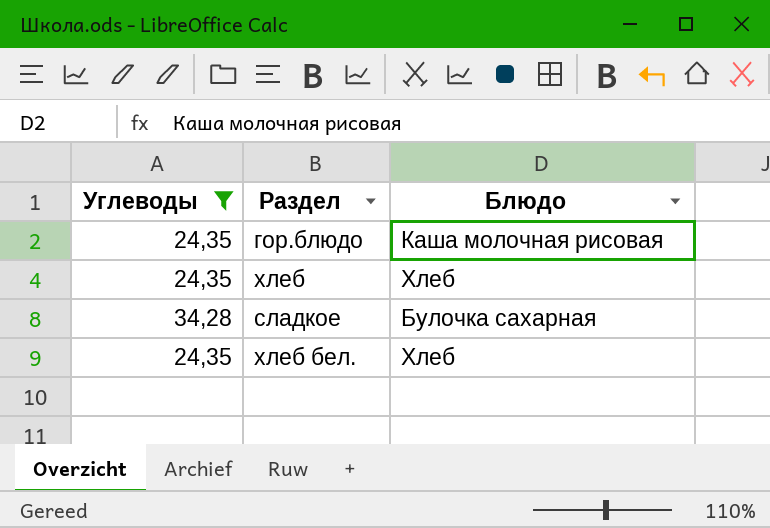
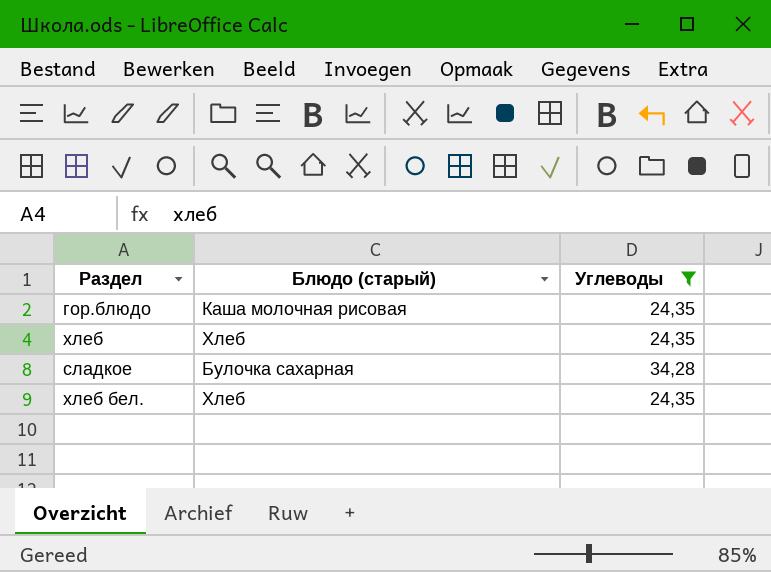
column name: Блюдо -> Блюдо (старый)
column Углеводы | position: 1 -> 3

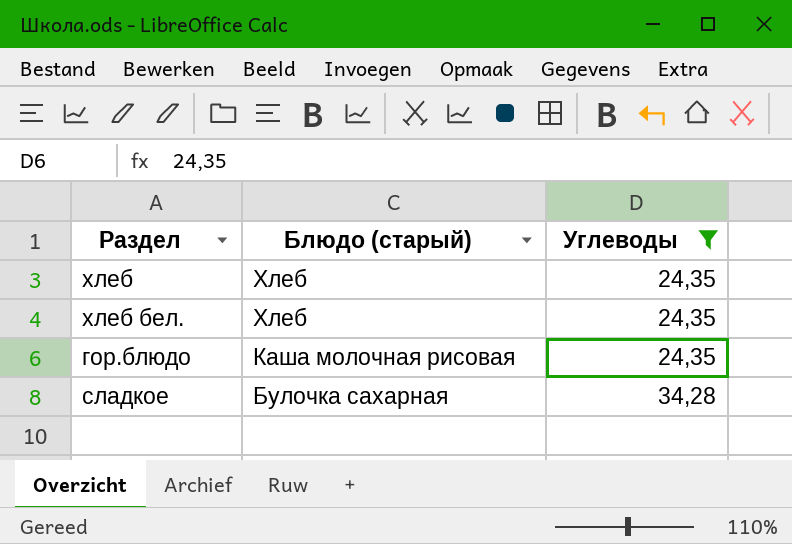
row order: none -> Блюдо (старый) descending

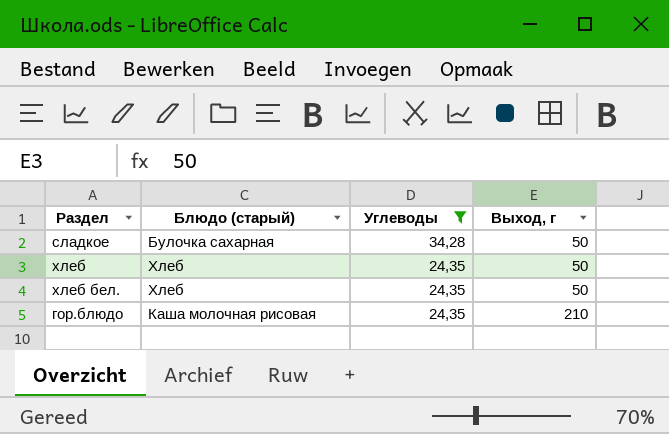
row order: Блюдо (старый) descending -> Углеводы descending
column Выход, г | position: none -> 4

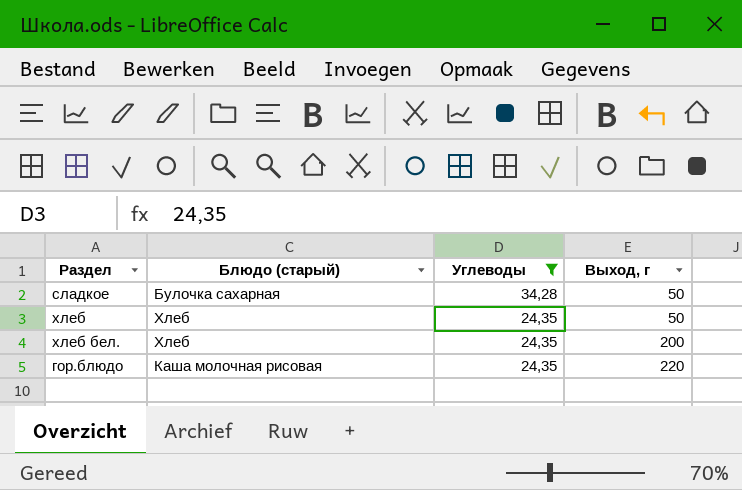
хлеб бел. | Выход, г: 50 -> 200
гор.блюдо | Выход, г: 210 -> 220

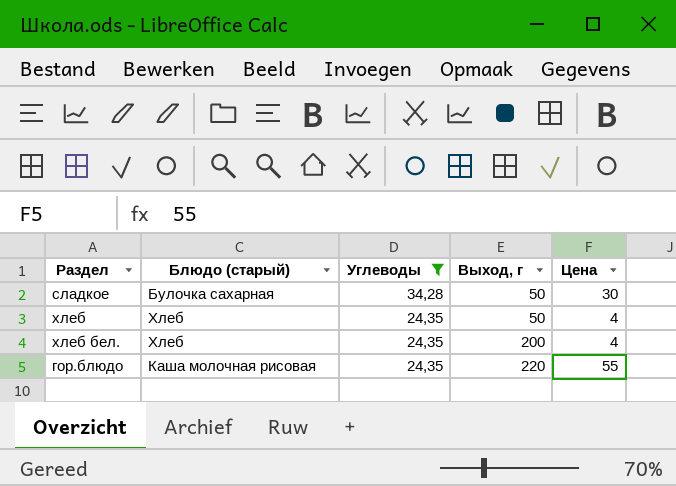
column Цена | position: none -> 5

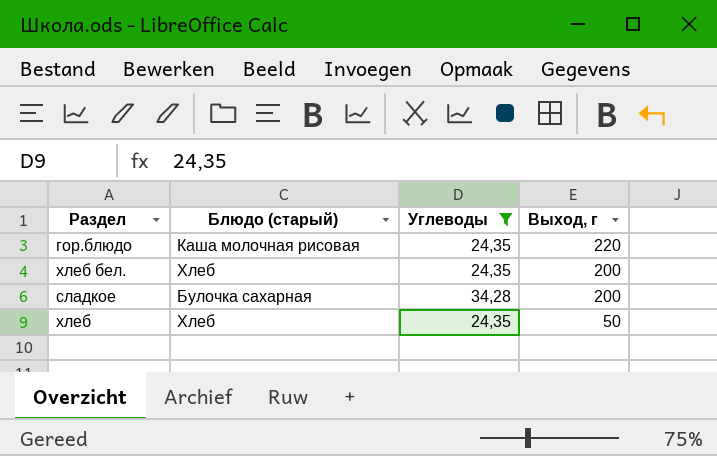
row order: Углеводы descending -> Выход, г descending
column Цена | position: 5 -> none
сладкое | Выход, г: 50 -> 200

